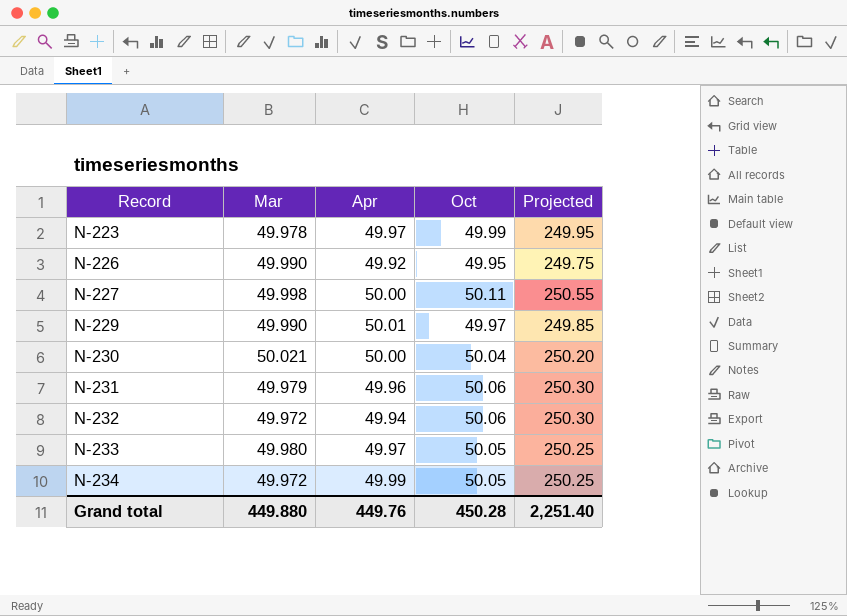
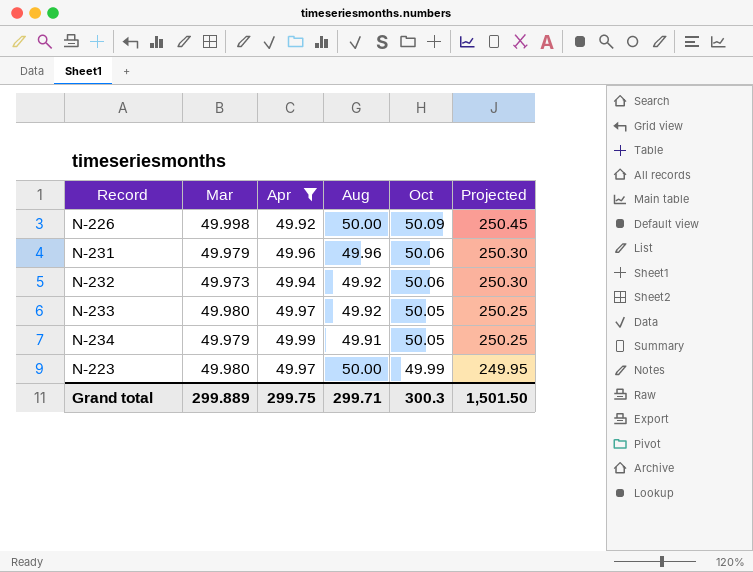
filter: none -> Apr <= 49.99
row order: Record ascending -> Oct descending
column Aug | position: none -> 4
N-226 | Mar: 49.990 -> 49.998
N-226 | Oct: 49.95 -> 50.09
N-226 | Projected: 249.75 -> 250.45
N-232 | Mar: 49.972 -> 49.973
N-234 | Mar: 49.972 -> 49.979
N-223 | Mar: 49.978 -> 49.980
Grand total | Mar: 449.880 -> 299.889
Grand total | Apr: 449.76 -> 299.75
Grand total | Oct: 450.28 -> 300.3
Grand total | Projected: 2,251.40 -> 1,501.50

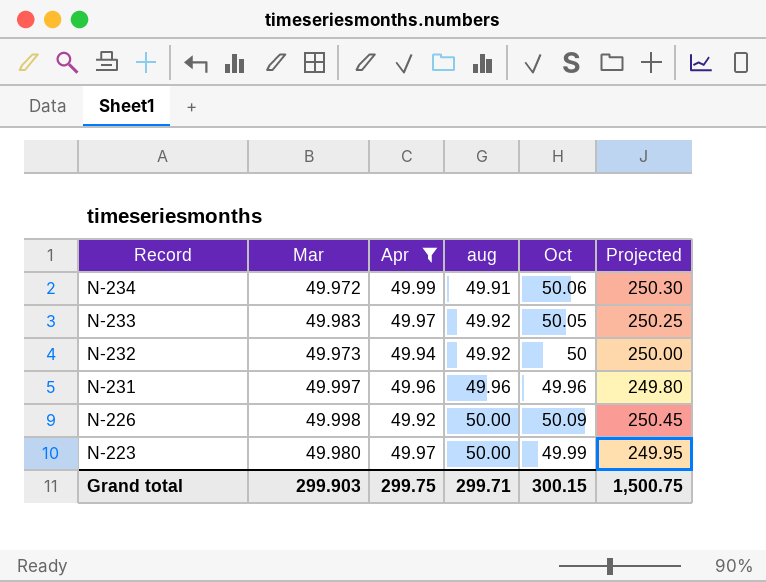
row order: Oct descending -> Record descending
column name: Aug -> aug
N-234 | Mar: 49.979 -> 49.972
N-234 | Oct: 50.05 -> 50.06
N-234 | Projected: 250.25 -> 250.30
N-233 | Mar: 49.980 -> 49.983
N-232 | Oct: 50.06 -> 50
N-232 | Projected: 250.30 -> 250.00
N-231 | Mar: 49.979 -> 49.997
N-231 | Oct: 50.06 -> 49.96
N-231 | Projected: 250.30 -> 249.80
Grand total | Mar: 299.889 -> 299.903
Grand total | Oct: 300.3 -> 300.15
Grand total | Projected: 1,501.50 -> 1,500.75

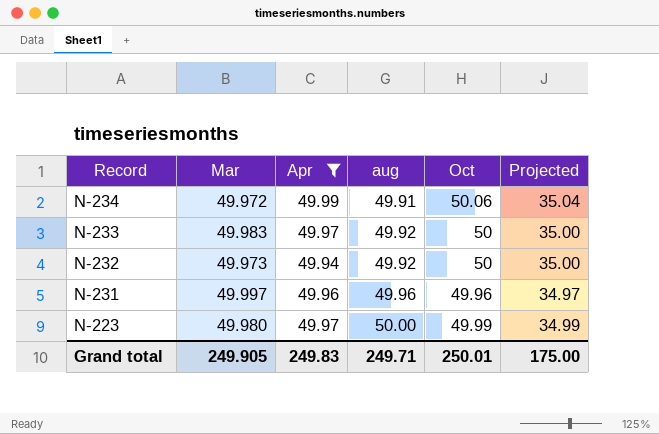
column Projected | formula: [Oct] * 5 -> [Oct] * 0.7
row N-226: 49.998 | 49.92 | 50.00 | 50.09 | 250.45 -> none
N-233 | Oct: 50.05 -> 50
Grand total | Mar: 299.903 -> 249.905
Grand total | Apr: 299.75 -> 249.83
Grand total | aug: 299.71 -> 249.71
Grand total | Oct: 300.15 -> 250.01
Grand total | Projected: 1,500.75 -> 175.00

